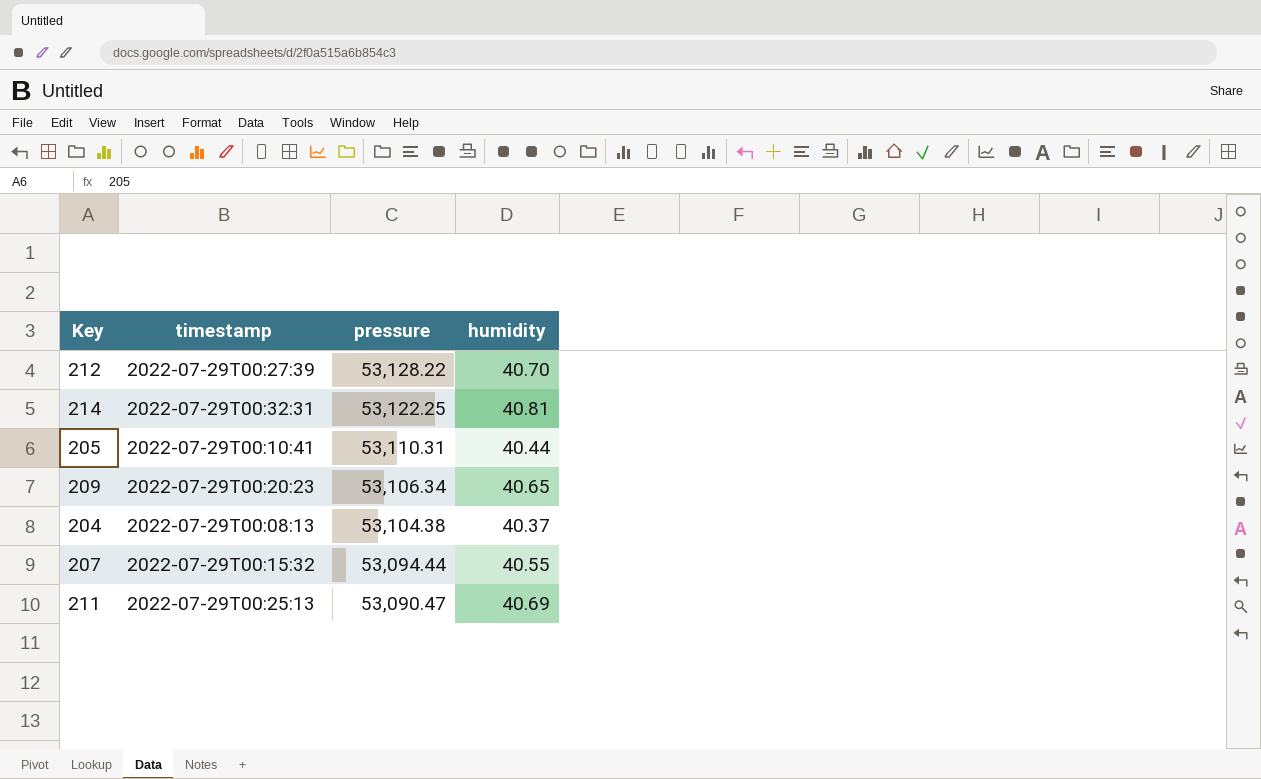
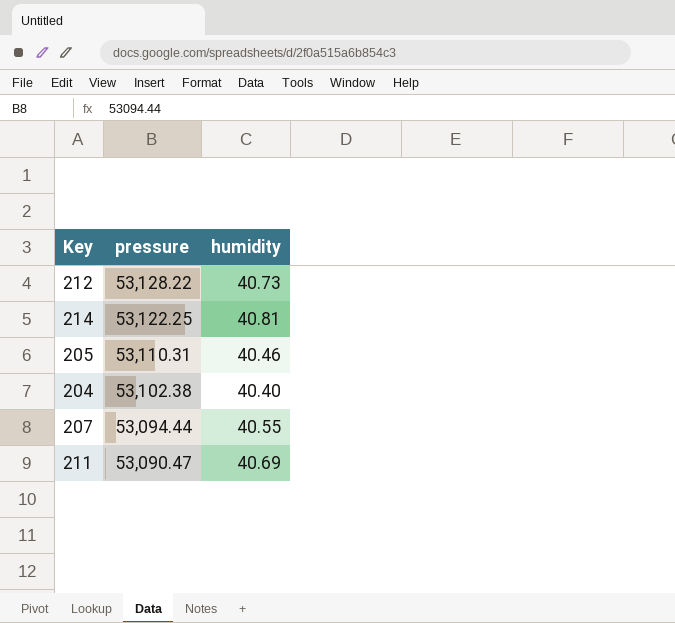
column timestamp | position: 2 -> none
row 209: 2022-07-29T00:20:23 | 53,106.34 | 40.65 -> none
212 | humidity: 40.70 -> 40.73
205 | humidity: 40.44 -> 40.46
204 | pressure: 53,104.38 -> 53,102.38
204 | humidity: 40.37 -> 40.40

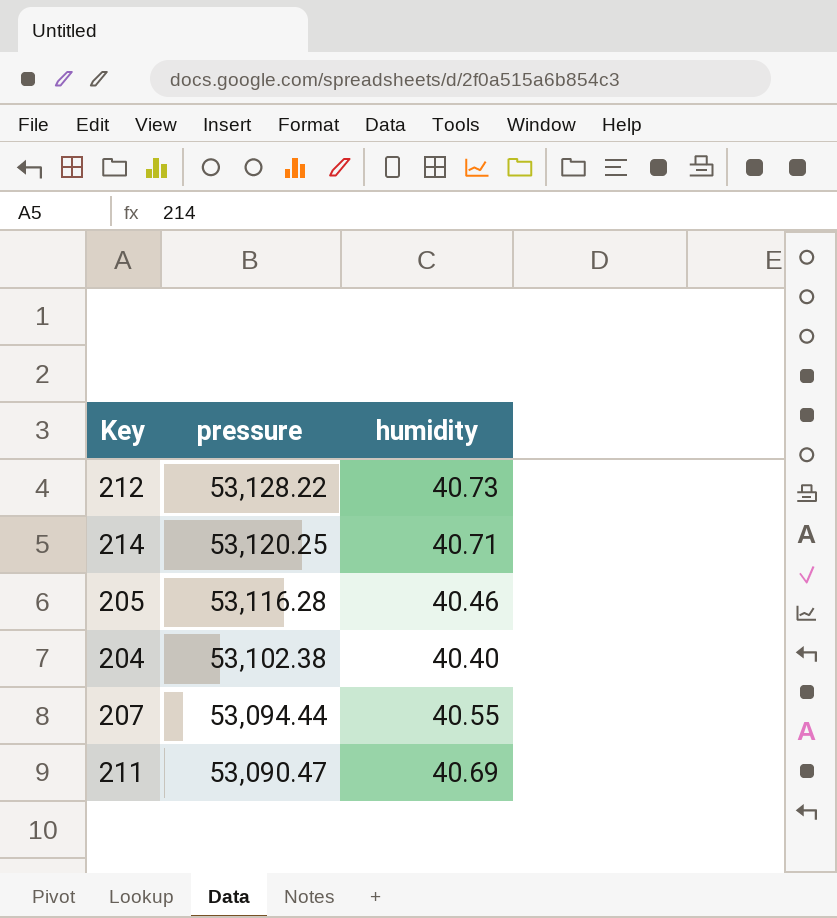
214 | pressure: 53,122.25 -> 53,120.25
214 | humidity: 40.81 -> 40.71
205 | pressure: 53,110.31 -> 53,116.28

